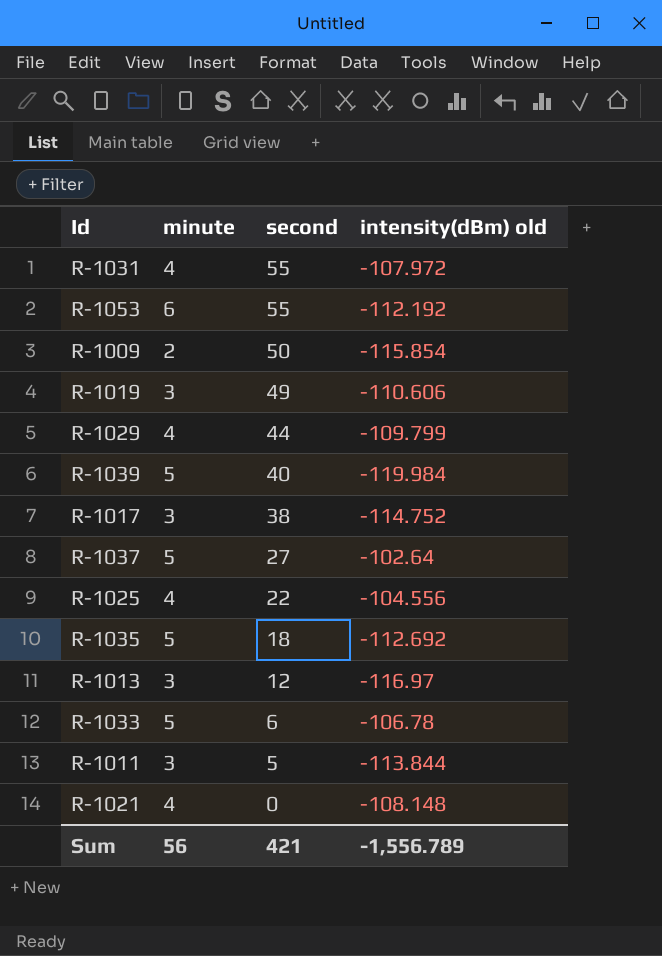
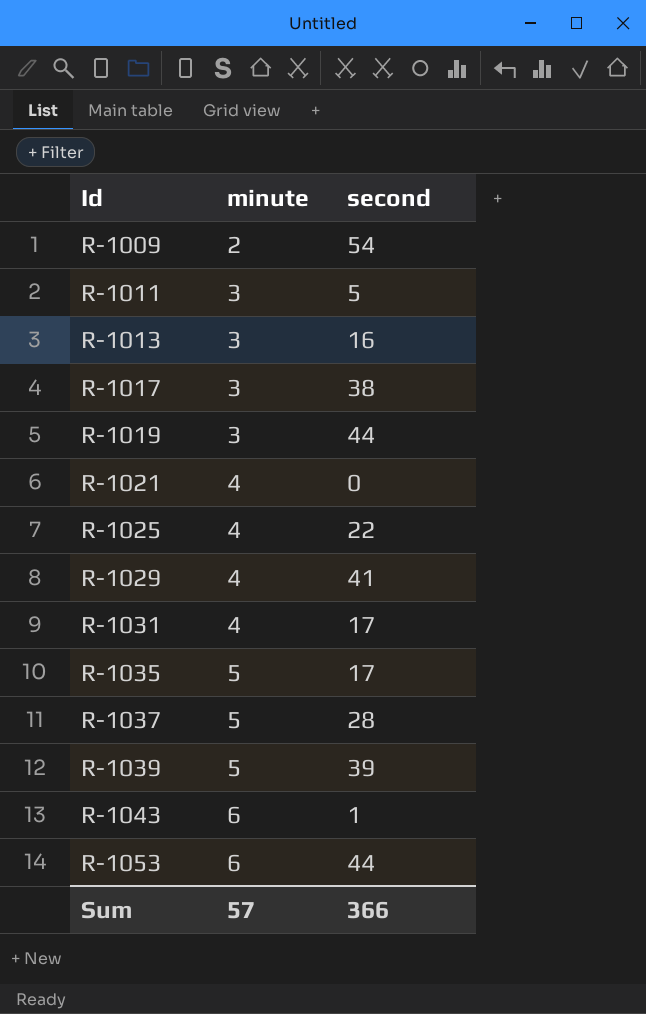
row order: second descending -> Id ascending
column intensity(dBm) old | position: 4 -> none
row R-1033: 5 | 6 | -106.78 -> none
R-1009 | second: 50 -> 54
R-1013 | second: 12 -> 16
R-1019 | second: 49 -> 44
R-1029 | second: 44 -> 41
R-1031 | second: 55 -> 17
R-1035 | second: 18 -> 17
R-1037 | second: 27 -> 28
R-1039 | second: 40 -> 39
row R-1043: none -> 6 | 1
R-1053 | second: 55 -> 44
Sum | minute: 56 -> 57
Sum | second: 421 -> 366

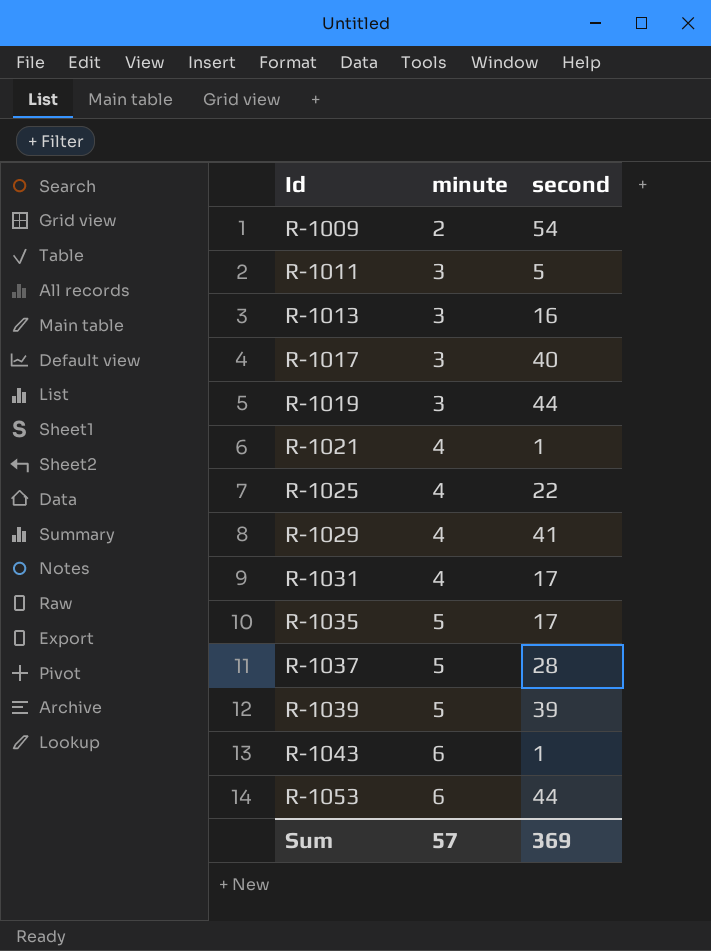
R-1017 | second: 38 -> 40
R-1021 | second: 0 -> 1
Sum | second: 366 -> 369

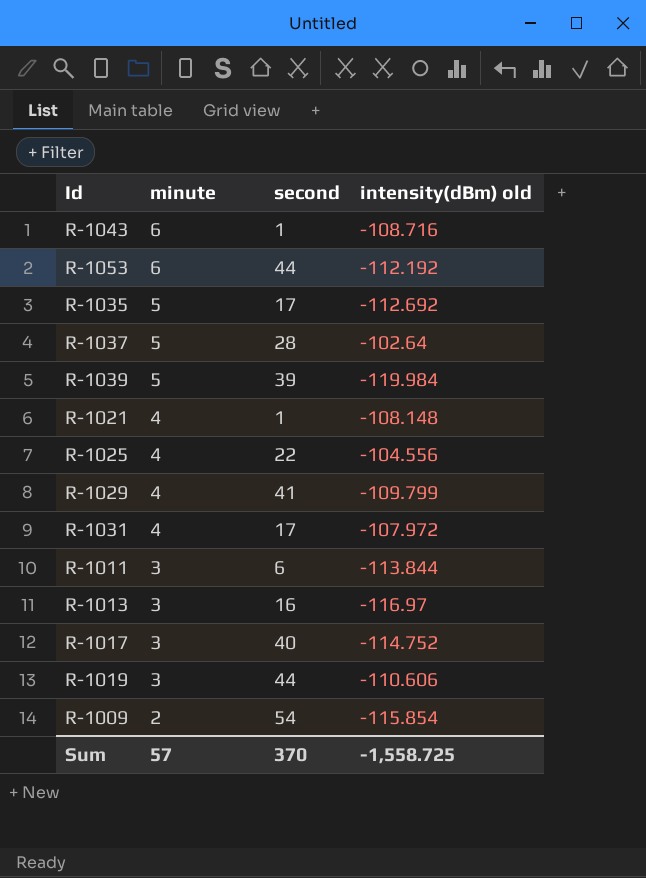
row order: Id ascending -> minute descending
column intensity(dBm) old | position: none -> 4
R-1011 | second: 5 -> 6
Sum | second: 369 -> 370

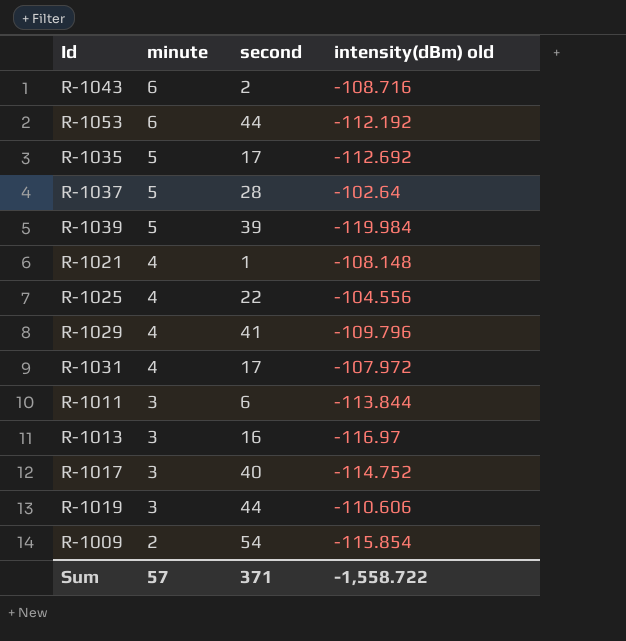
R-1043 | second: 1 -> 2
R-1029 | intensity(dBm) old: -109.799 -> -109.796
Sum | second: 370 -> 371
Sum | intensity(dBm) old: -1,558.725 -> -1,558.722

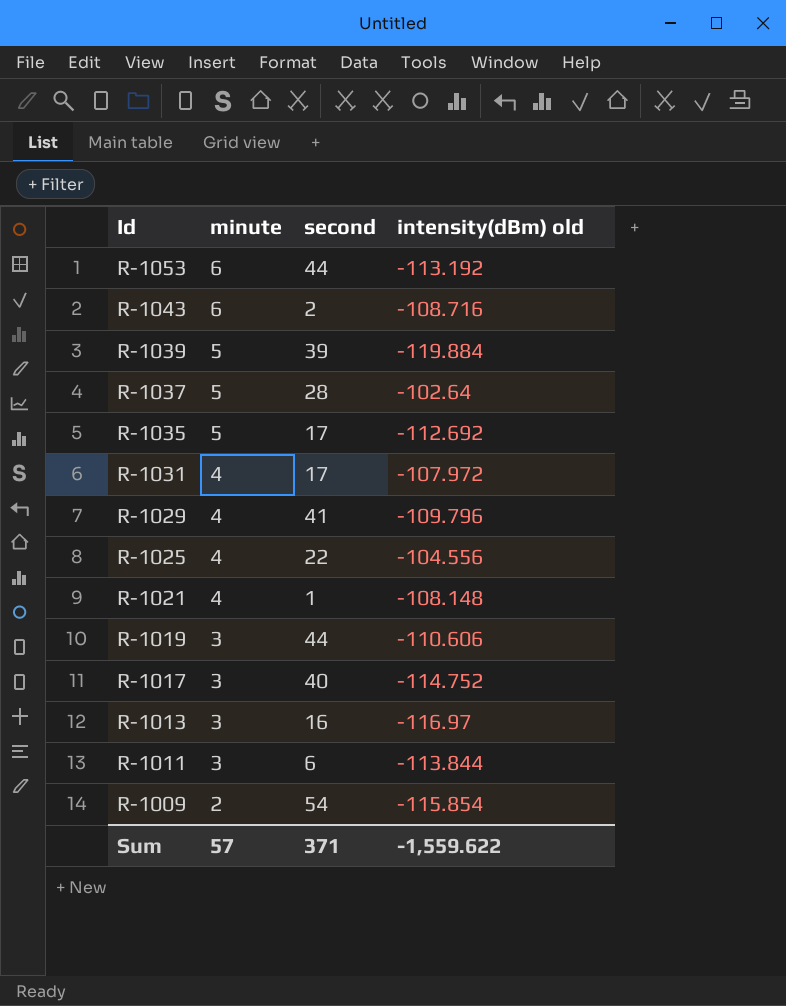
row order: minute descending -> Id descending
R-1053 | intensity(dBm) old: -112.192 -> -113.192
R-1039 | intensity(dBm) old: -119.984 -> -119.884
Sum | intensity(dBm) old: -1,558.722 -> -1,559.622

